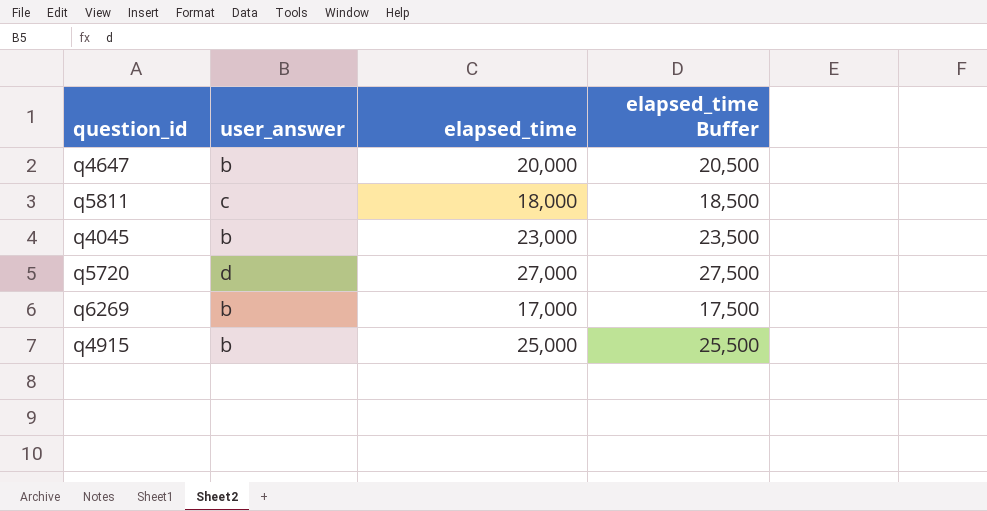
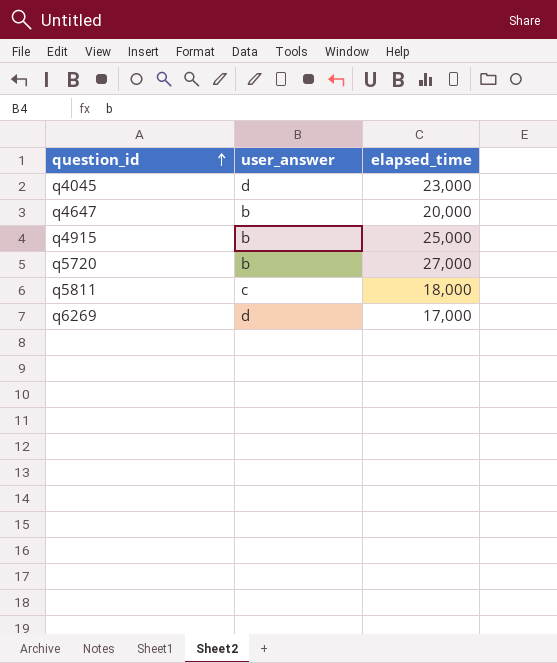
row order: none -> question_id ascending
column elapsed_time Buffer | formula: [elapsed_time] + 500 -> none
q4045 | user_answer: b -> d
q5720 | user_answer: d -> b
q6269 | user_answer: b -> d

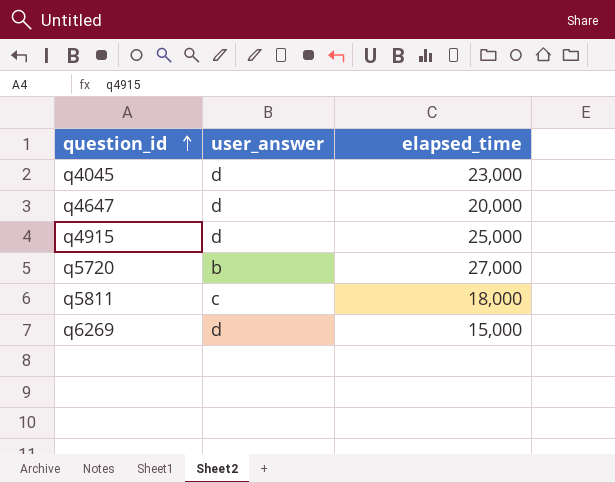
q4647 | user_answer: b -> d
q4915 | user_answer: b -> d
q6269 | elapsed_time: 17,000 -> 15,000

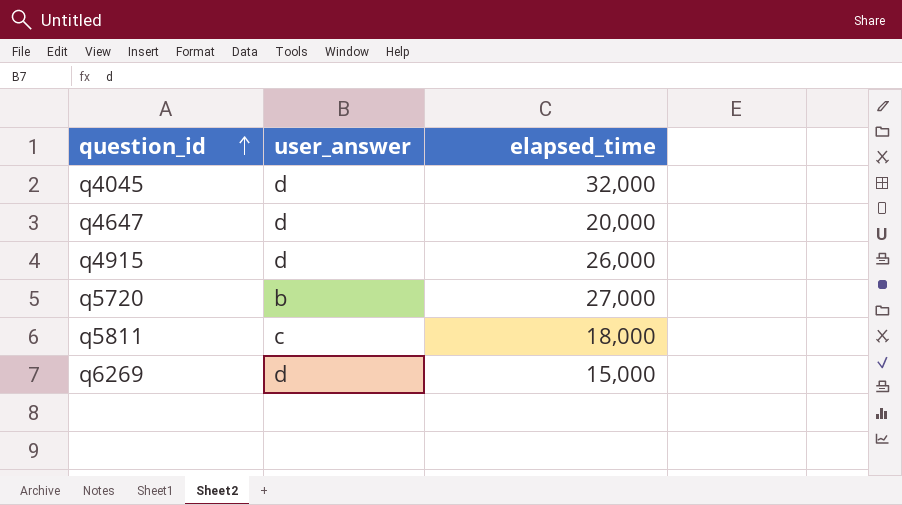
q4045 | elapsed_time: 23,000 -> 32,000
q4915 | elapsed_time: 25,000 -> 26,000

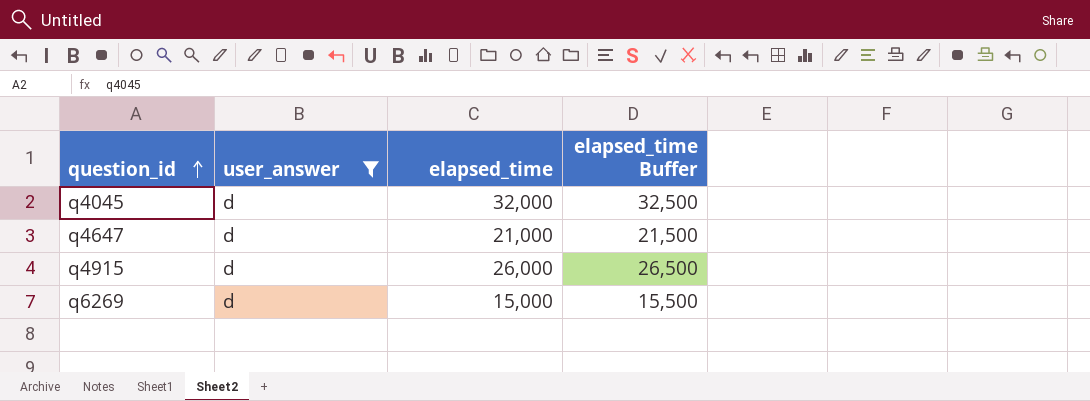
filter: none -> user_answer = d
column elapsed_time Buffer | formula: none -> [elapsed_time] + 500
q4647 | elapsed_time: 20,000 -> 21,000

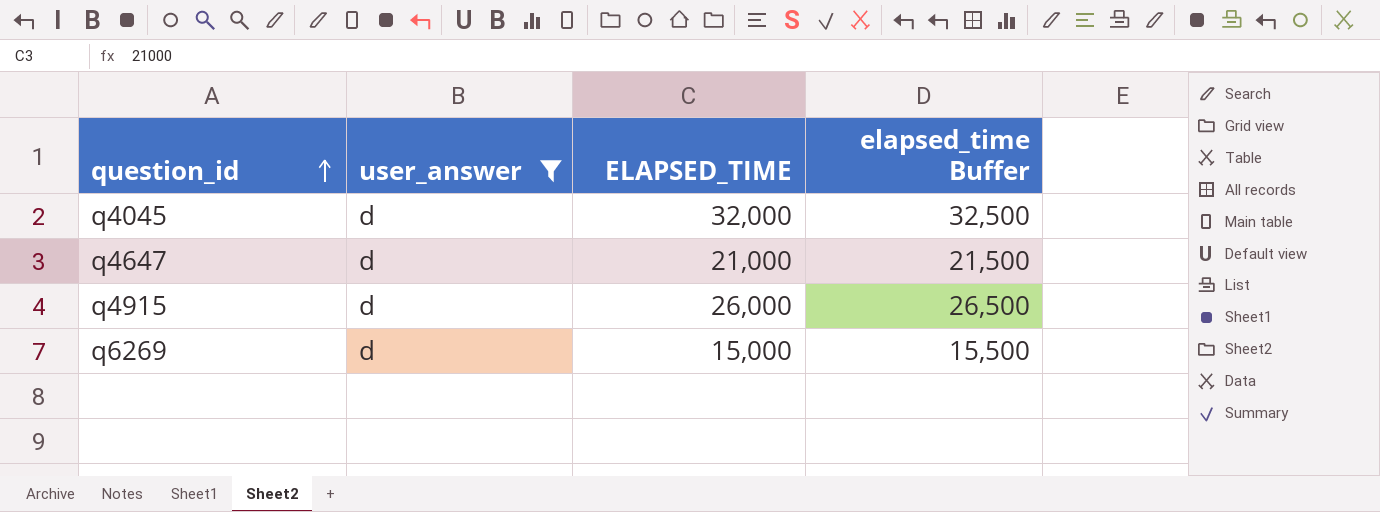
column name: elapsed_time -> ELAPSED_TIME

